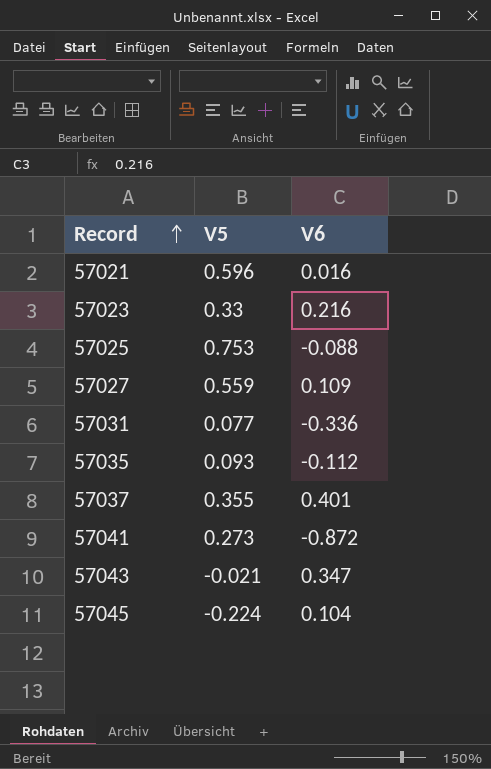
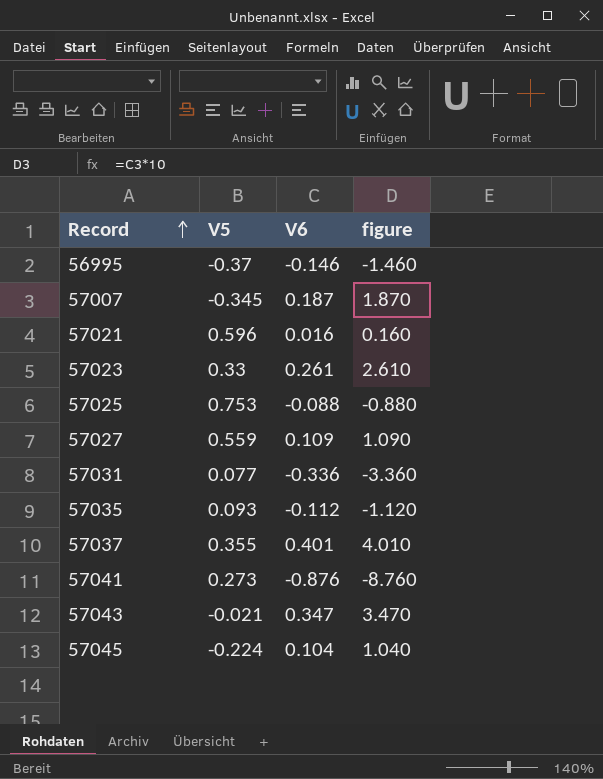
column figure | formula: none -> [V6] * 10
row 56995: none -> -0.37 | -0.146 | -1.460
row 57007: none -> -0.345 | 0.187 | 1.870
57023 | V6: 0.216 -> 0.261
57041 | V6: -0.872 -> -0.876

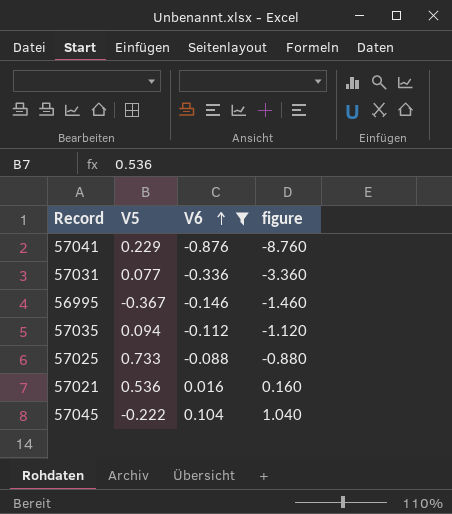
filter: none -> V6 <= 0.104
row order: Record ascending -> V6 ascending
57041 | V5: 0.273 -> 0.229
56995 | V5: -0.37 -> -0.367
57035 | V5: 0.093 -> 0.094
57025 | V5: 0.753 -> 0.733
57021 | V5: 0.596 -> 0.536
57045 | V5: -0.224 -> -0.222

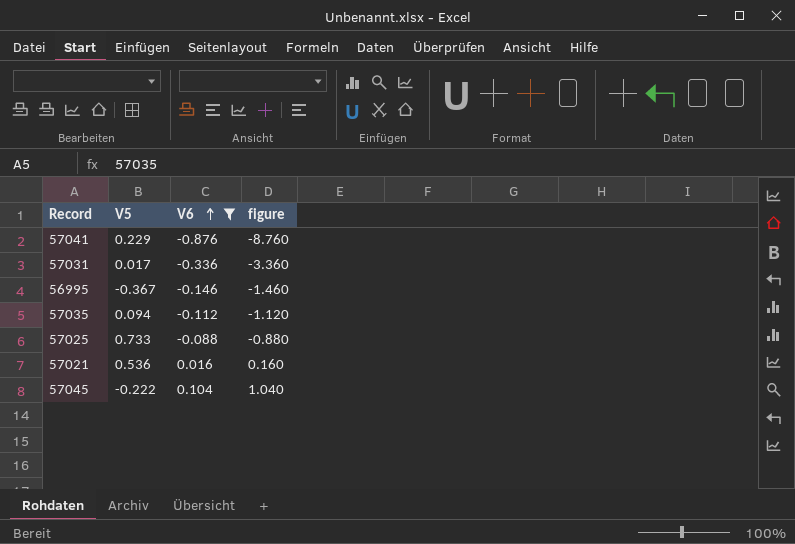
57031 | V5: 0.077 -> 0.017

